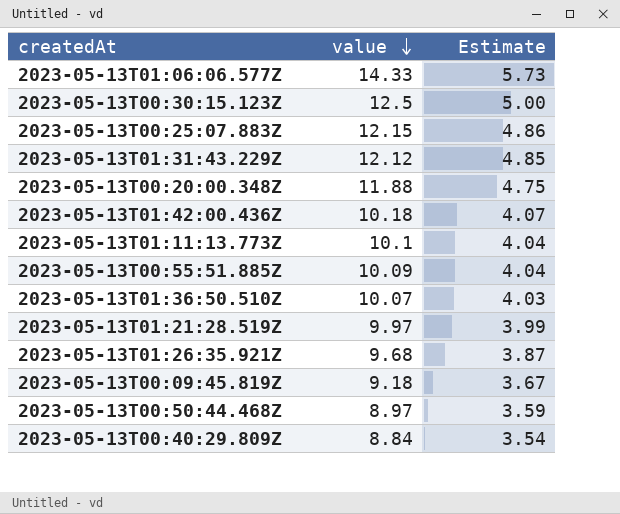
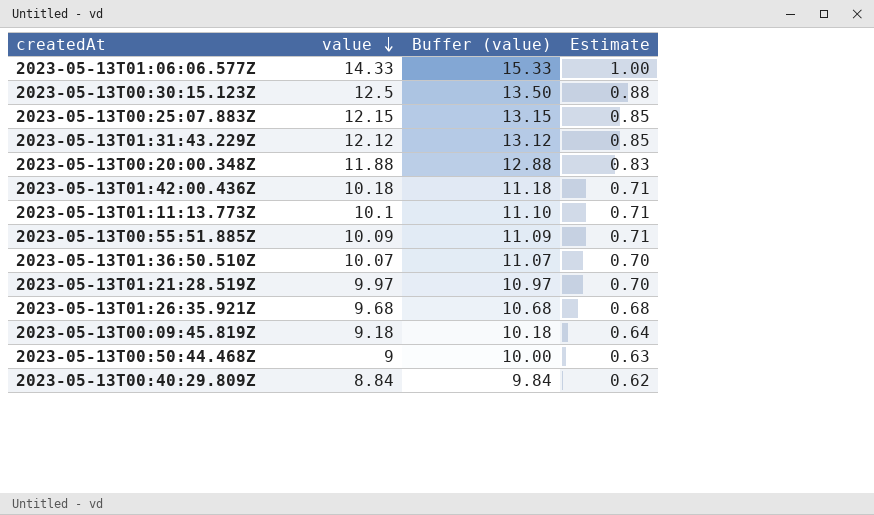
column Buffer (value) | formula: none -> [value] + 1
column Estimate | formula: [value] * 0.4 -> [value] * 0.07
2023-05-13T00:50:44.468Z | value: 8.97 -> 9

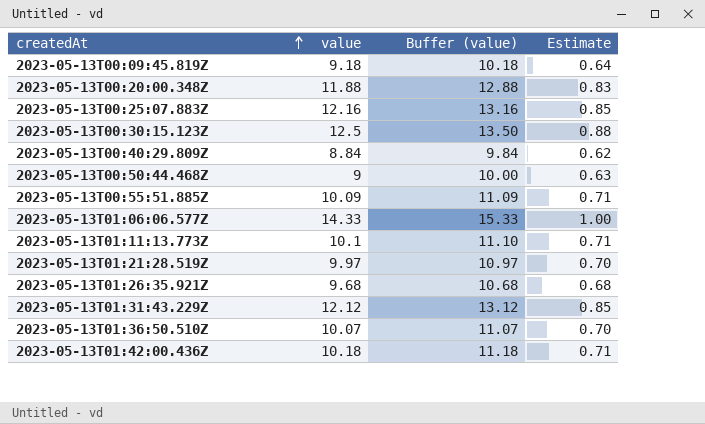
row order: value descending -> createdAt ascending
2023-05-13T00:25:07.883Z | value: 12.15 -> 12.16
2023-05-13T00:25:07.883Z | Buffer (value): 13.15 -> 13.16

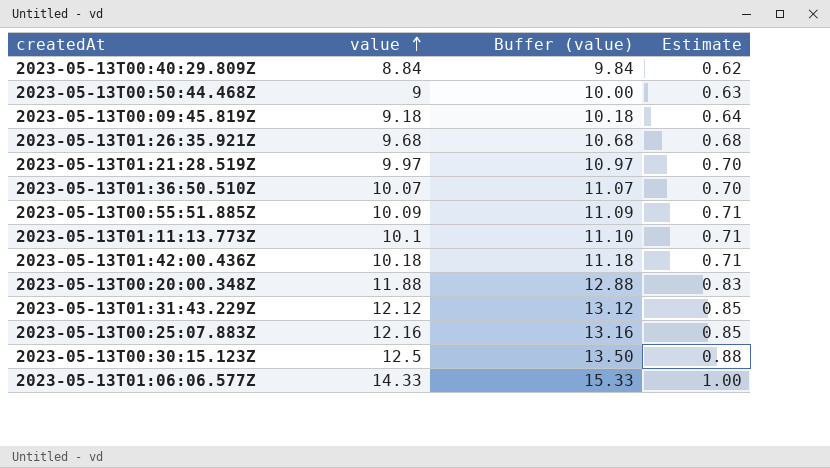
row order: createdAt ascending -> value ascending

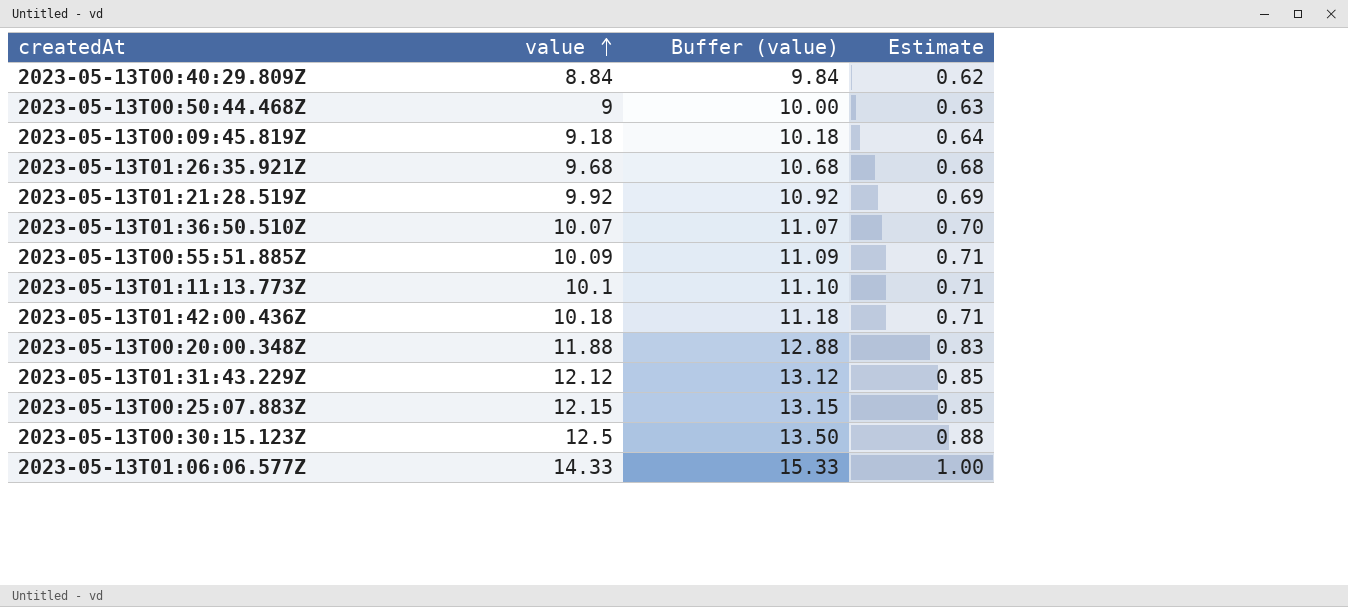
2023-05-13T01:21:28.519Z | value: 9.97 -> 9.92
2023-05-13T01:21:28.519Z | Buffer (value): 10.97 -> 10.92
2023-05-13T01:21:28.519Z | Estimate: 0.70 -> 0.69
2023-05-13T00:25:07.883Z | value: 12.16 -> 12.15
2023-05-13T00:25:07.883Z | Buffer (value): 13.16 -> 13.15

